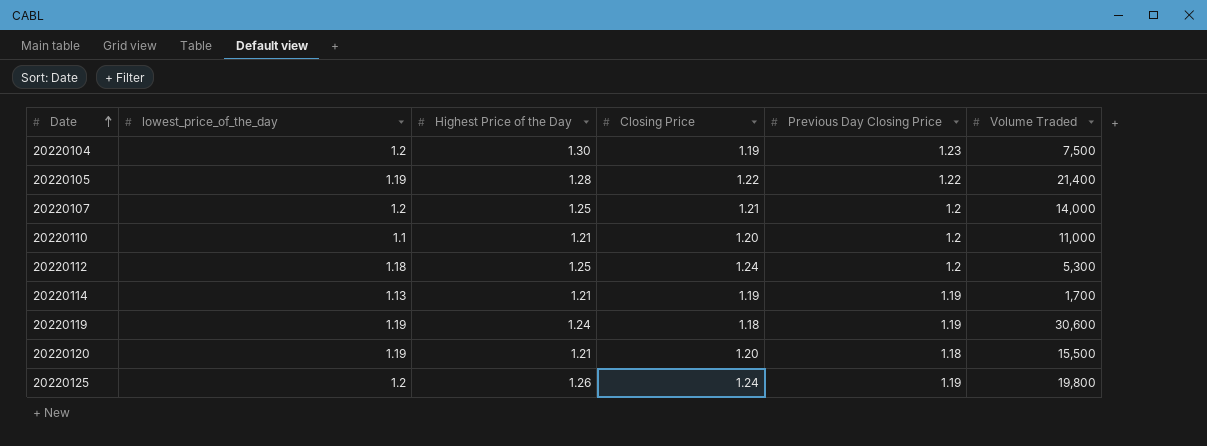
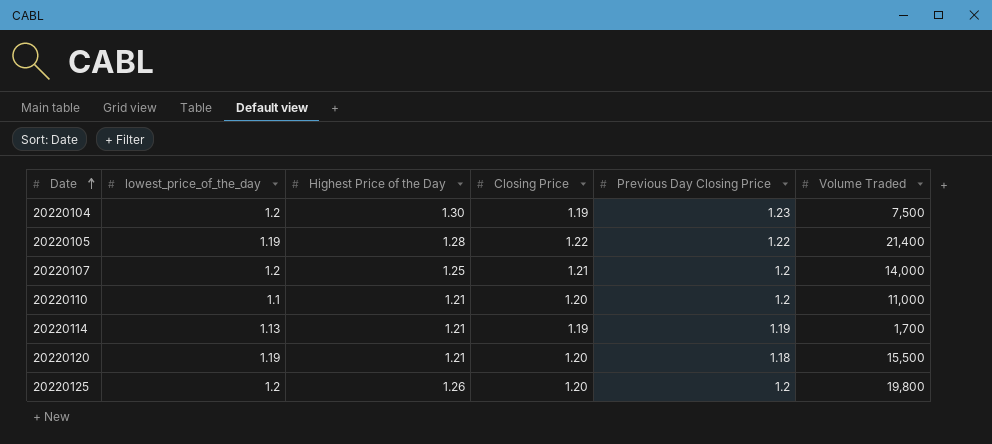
row 20220112: 1.18 | 1.25 | 1.24 | 1.2 | 5,300 -> none
row 20220119: 1.19 | 1.24 | 1.18 | 1.19 | 30,600 -> none
20220125 | Closing Price: 1.24 -> 1.20
20220125 | Previous Day Closing Price: 1.19 -> 1.2

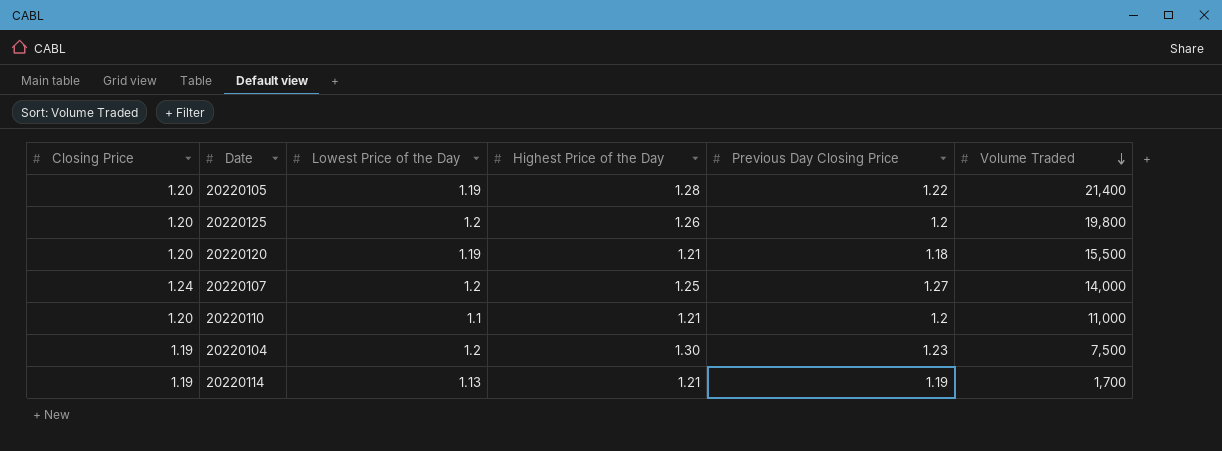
row order: Date ascending -> Volume Traded descending
column Closing Price | position: 4 -> 1
column name: lowest_price_of_the_day -> Lowest Price of the Day
20220105 | Closing Price: 1.22 -> 1.20
20220107 | Closing Price: 1.21 -> 1.24
20220107 | Previous Day Closing Price: 1.2 -> 1.27

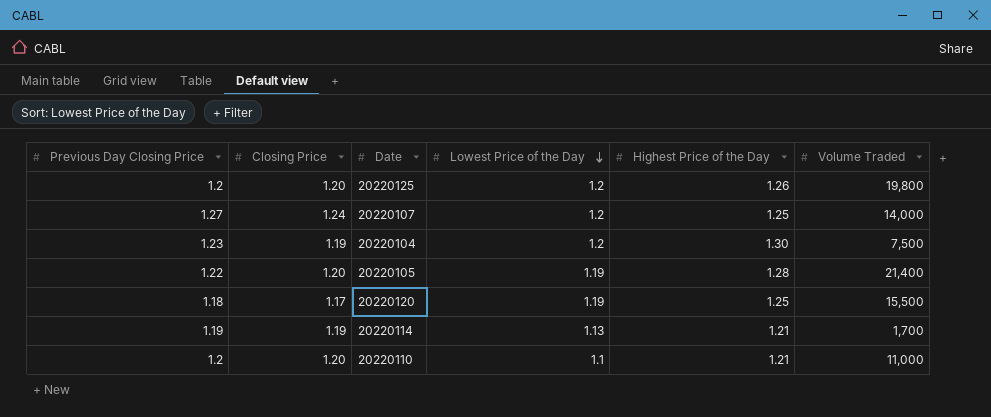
row order: Volume Traded descending -> Lowest Price of the Day descending
column Previous Day Closing Price | position: 5 -> 1
20220120 | Closing Price: 1.20 -> 1.17
20220120 | Highest Price of the Day: 1.21 -> 1.25

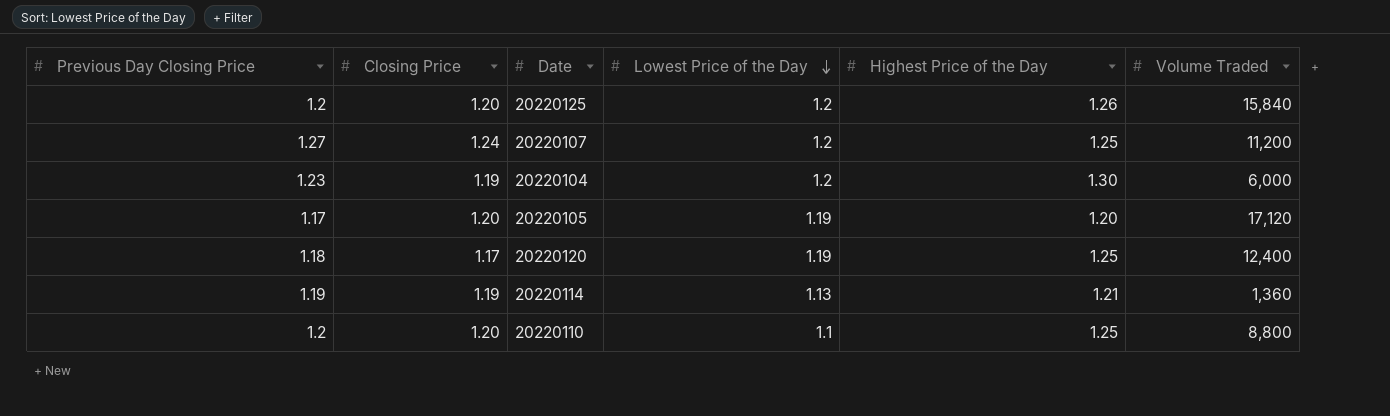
20220125 | Volume Traded: 19,800 -> 15,840
20220107 | Volume Traded: 14,000 -> 11,200
20220104 | Volume Traded: 7,500 -> 6,000
20220105 | Previous Day Closing Price: 1.22 -> 1.17
20220105 | Highest Price of the Day: 1.28 -> 1.20
20220105 | Volume Traded: 21,400 -> 17,120
20220120 | Volume Traded: 15,500 -> 12,400
20220114 | Volume Traded: 1,700 -> 1,360
20220110 | Highest Price of the Day: 1.21 -> 1.25
20220110 | Volume Traded: 11,000 -> 8,800

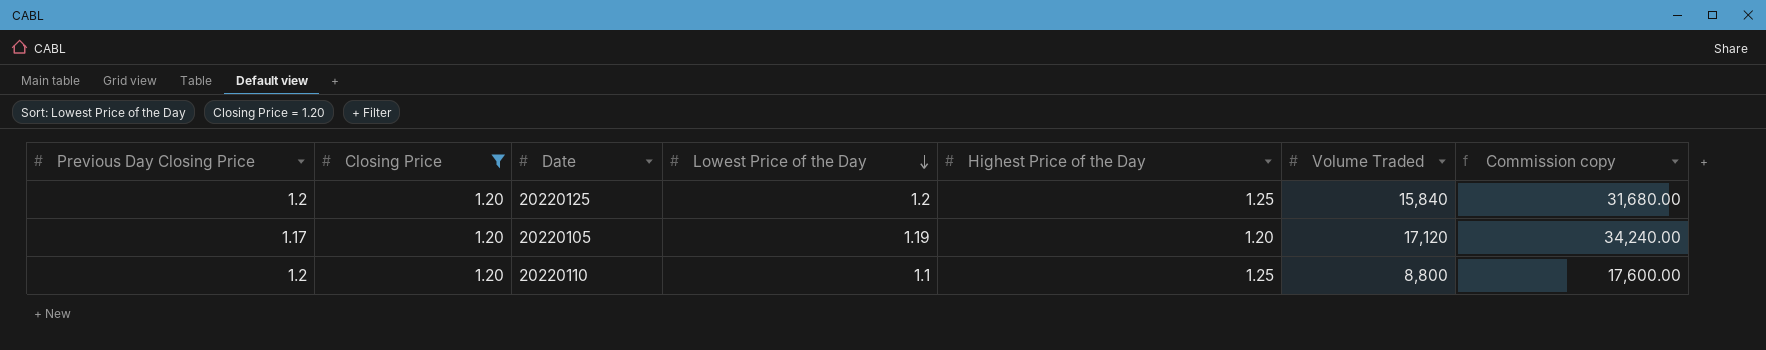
filter: none -> Closing Price = 1.20
column Commission copy | formula: none -> [Volume Traded] * 2
20220125 | Highest Price of the Day: 1.26 -> 1.25

